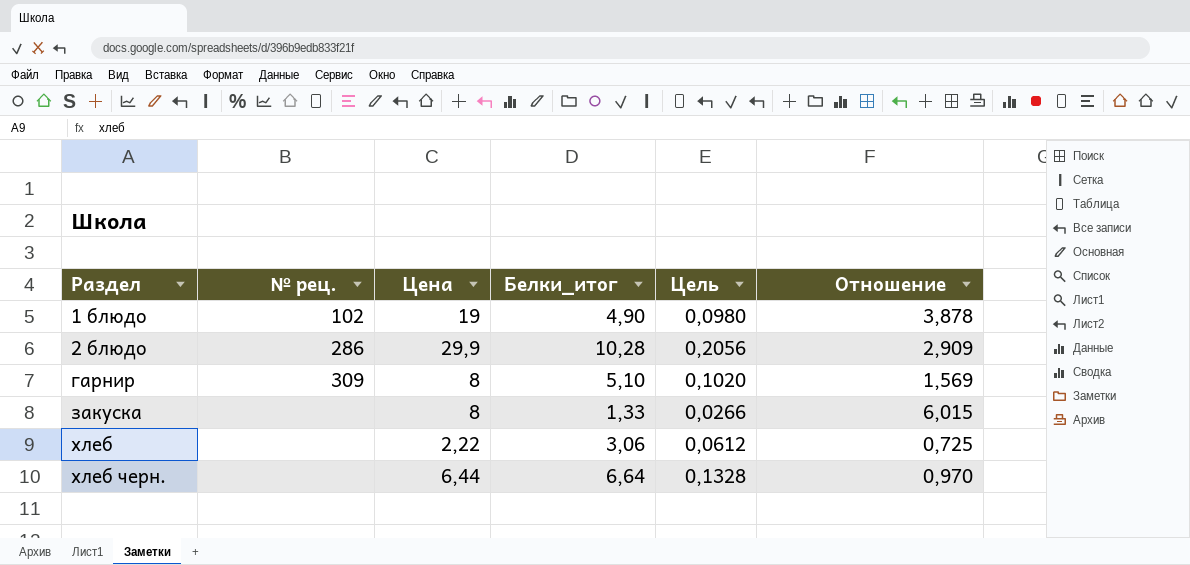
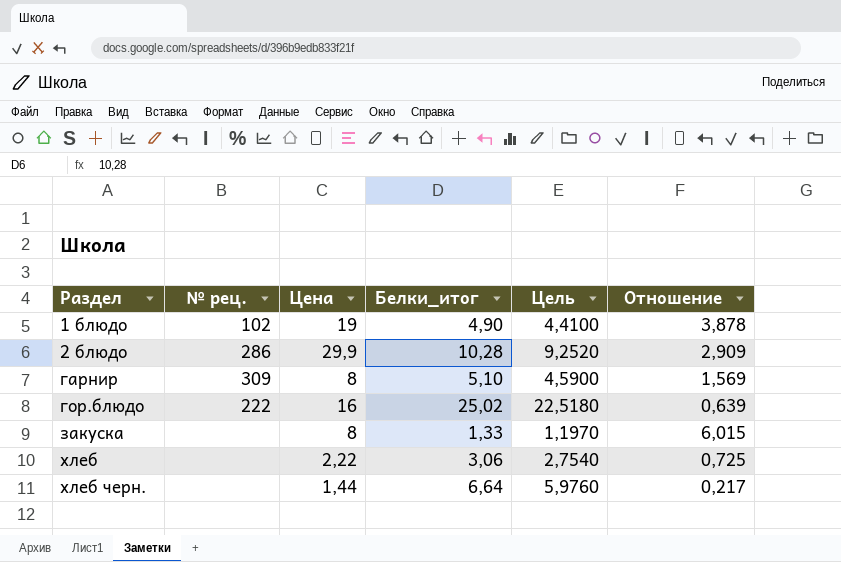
column Цель | formula: [Белки_итог] * 0,02 -> [Белки_итог] * 0,9
row гор.блюдо: none -> 222 | 16 | 25,02 | 22,5180 | 0,639
хлеб черн. | Цена: 6,44 -> 1,44
хлеб черн. | Отношение: 0,970 -> 0,217

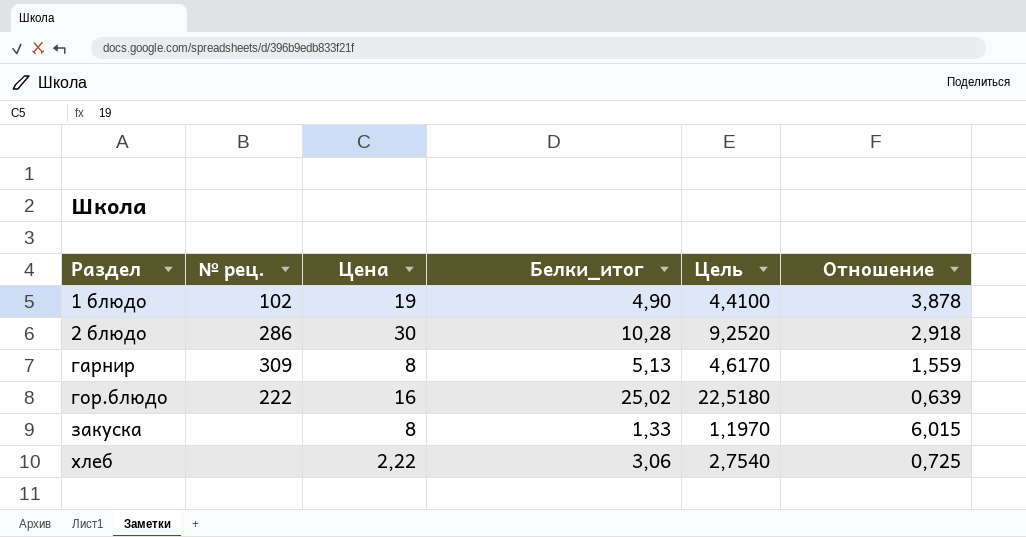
row хлеб черн.: none | 1,44 | 6,64 | 5,9760 | 0,217 -> none
2 блюдо | Цена: 29,9 -> 30
2 блюдо | Отношение: 2,909 -> 2,918
гарнир | Белки_итог: 5,10 -> 5,13
гарнир | Цель: 4,5900 -> 4,6170
гарнир | Отношение: 1,569 -> 1,559

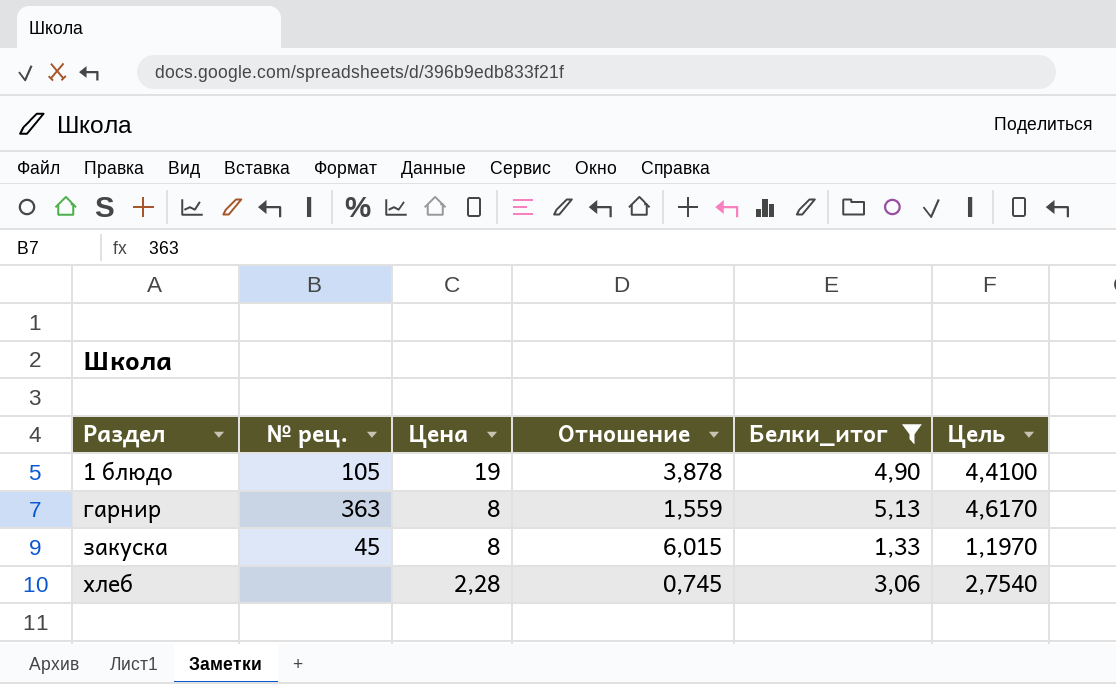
filter: none -> Белки_итог <= 5,13
column Отношение | position: 6 -> 4
1 блюдо | № рец.: 102 -> 105
гарнир | № рец.: 309 -> 363
закуска | № рец.: none -> 45
хлеб | Цена: 2,22 -> 2,28
хлеб | Отношение: 0,725 -> 0,745

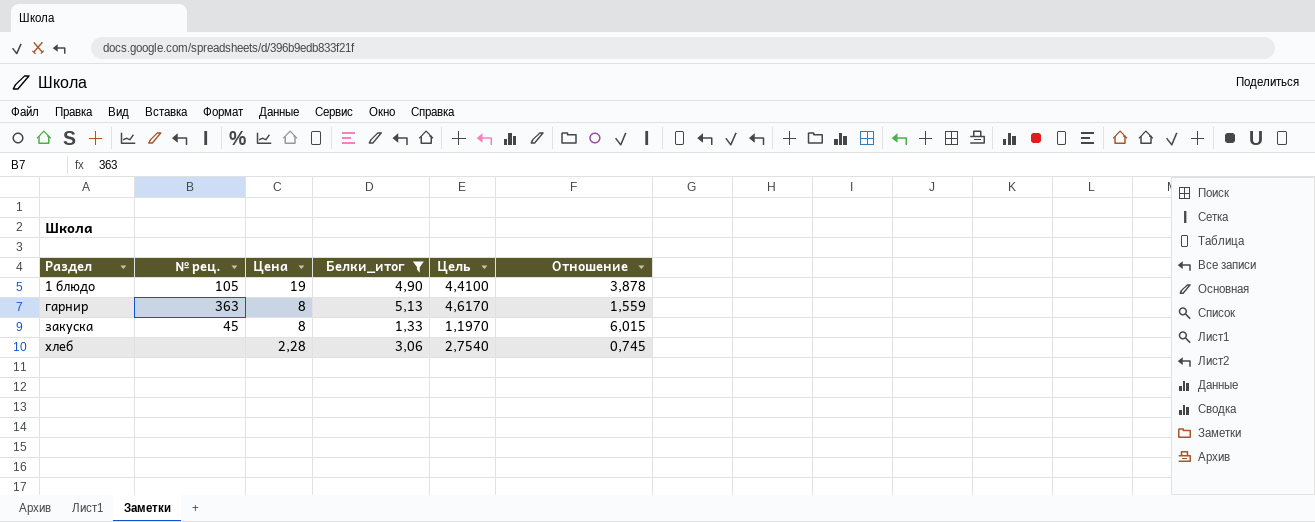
column Отношение | position: 4 -> 6

